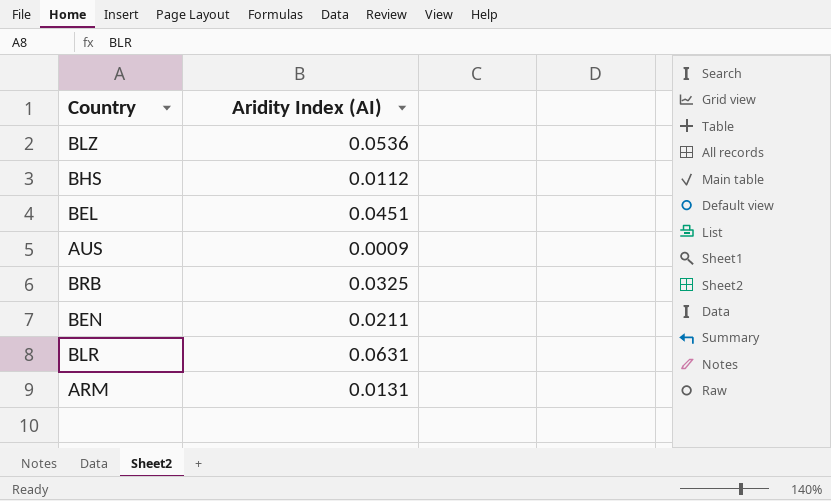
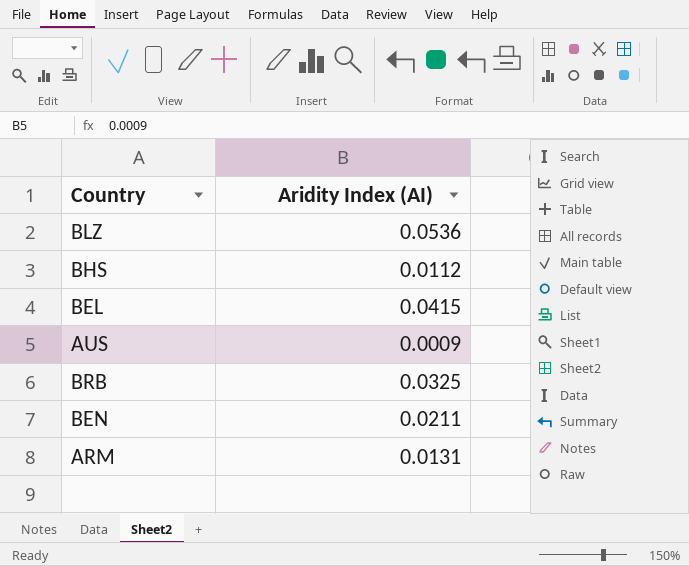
row BLR: 0.0631 -> none
BEL | Aridity Index (AI): 0.0451 -> 0.0415

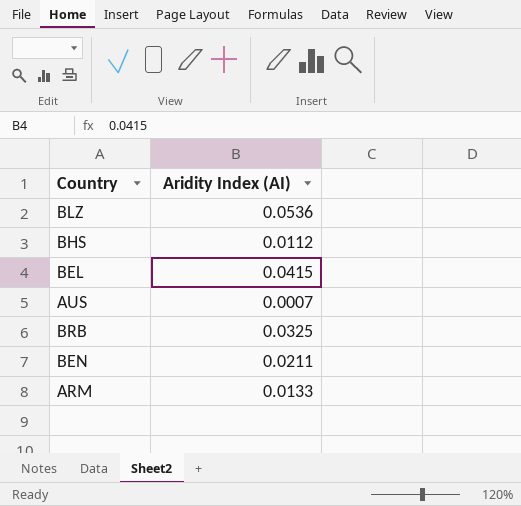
AUS | Aridity Index (AI): 0.0009 -> 0.0007
ARM | Aridity Index (AI): 0.0131 -> 0.0133

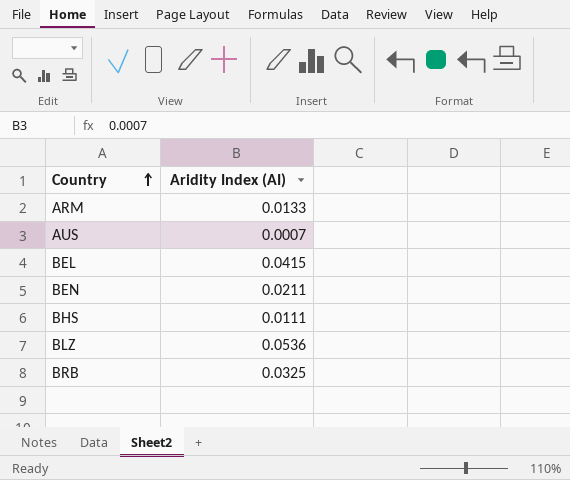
row order: none -> Country ascending
BHS | Aridity Index (AI): 0.0112 -> 0.0111

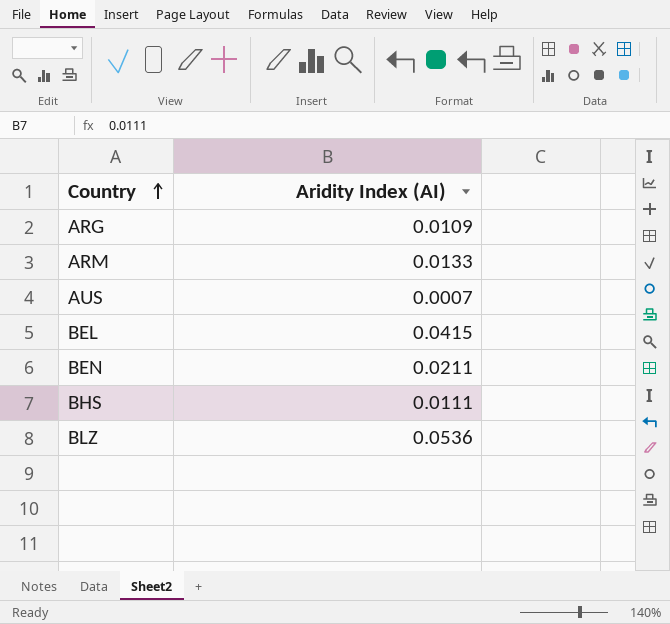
row BRB: 0.0325 -> none
row ARG: none -> 0.0109

